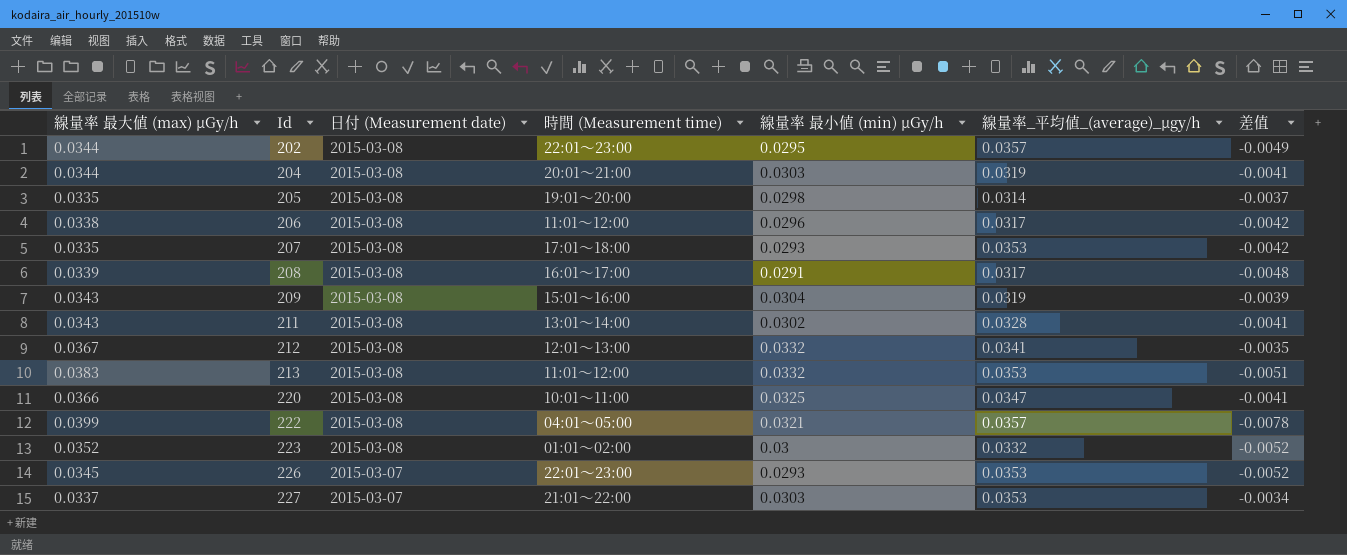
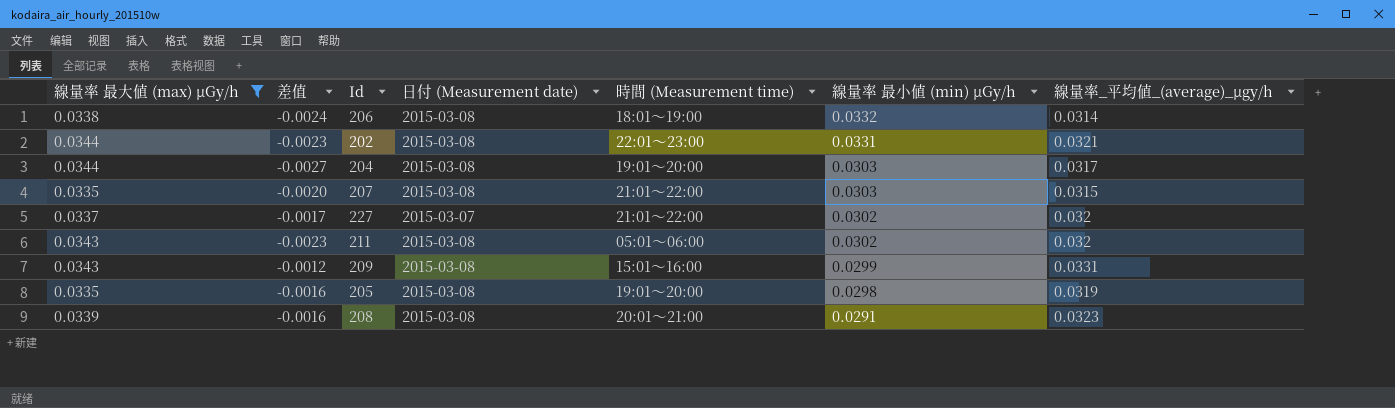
filter: none -> 線量率 最大値 (max) μGy/h <= 0.0344
row order: Id ascending -> 線量率 最小値 (min) μGy/h descending
column 差值 | formula: [線量率 最小値 (min) μGy/h] - [線量率 最大値 (max) μGy/h] -> [線量率_平均値_(average)_μgy/h] - [線量率 最大値 (max) μGy/h]
column 差值 | position: 7 -> 2
206 | 時間 (Measurement time): 11:01～12:00 -> 18:01～19:00
206 | 線量率 最小値 (min) μGy/h: 0.0296 -> 0.0332
206 | 線量率_平均値_(average)_μgy/h: 0.0317 -> 0.0314
202 | 線量率 最小値 (min) μGy/h: 0.0295 -> 0.0331
202 | 線量率_平均値_(average)_μgy/h: 0.0357 -> 0.0321
204 | 時間 (Measurement time): 20:01～21:00 -> 19:01～20:00
204 | 線量率_平均値_(average)_μgy/h: 0.0319 -> 0.0317
207 | 時間 (Measurement time): 17:01～18:00 -> 21:01～22:00
207 | 線量率 最小値 (min) μGy/h: 0.0293 -> 0.0303
207 | 線量率_平均値_(average)_μgy/h: 0.0353 -> 0.0315
227 | 線量率 最小値 (min) μGy/h: 0.0303 -> 0.0302
227 | 線量率_平均値_(average)_μgy/h: 0.0353 -> 0.032
211 | 時間 (Measurement time): 13:01～14:00 -> 05:01～06:00
211 | 線量率_平均値_(average)_μgy/h: 0.0328 -> 0.032
209 | 線量率 最小値 (min) μGy/h: 0.0304 -> 0.0299
209 | 線量率_平均値_(average)_μgy/h: 0.0319 -> 0.0331
205 | 線量率_平均値_(average)_μgy/h: 0.0314 -> 0.0319
208 | 時間 (Measurement time): 16:01～17:00 -> 20:01～21:00
208 | 線量率_平均値_(average)_μgy/h: 0.0317 -> 0.0323

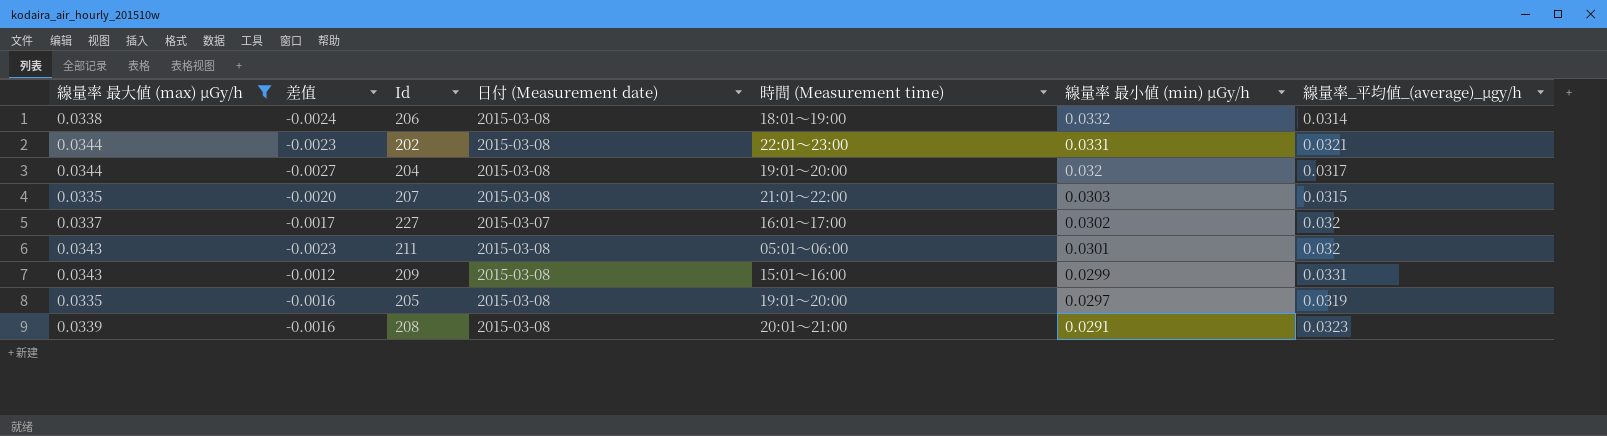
204 | 線量率 最小値 (min) μGy/h: 0.0303 -> 0.032
227 | 時間 (Measurement time): 21:01～22:00 -> 16:01～17:00
211 | 線量率 最小値 (min) μGy/h: 0.0302 -> 0.0301
205 | 線量率 最小値 (min) μGy/h: 0.0298 -> 0.0297

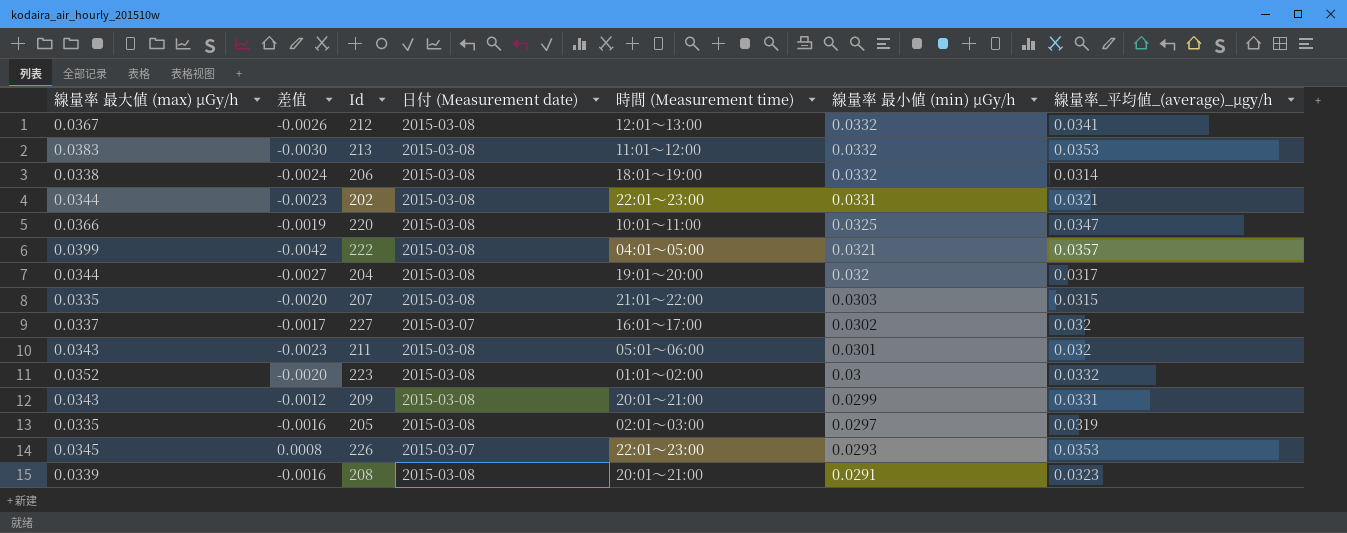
filter: 線量率 最大値 (max) μGy/h <= 0.0344 -> none
209 | 時間 (Measurement time): 15:01～16:00 -> 20:01～21:00
205 | 時間 (Measurement time): 19:01～20:00 -> 02:01～03:00

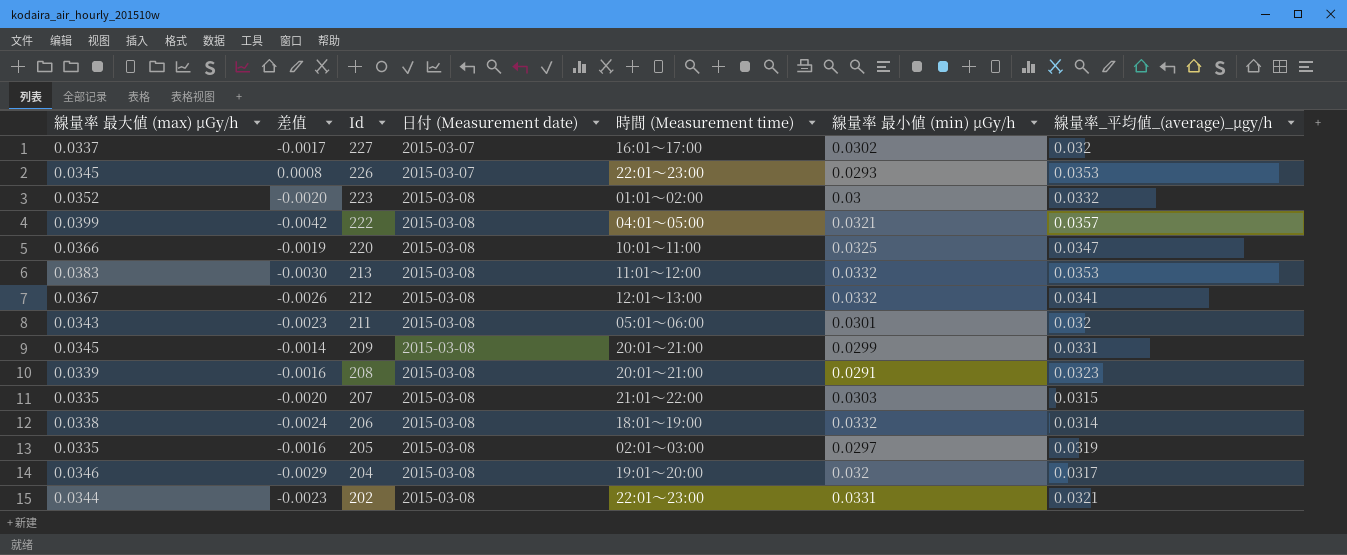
row order: 線量率 最小値 (min) μGy/h descending -> Id descending
209 | 線量率 最大値 (max) μGy/h: 0.0343 -> 0.0345
209 | 差值: -0.0012 -> -0.0014
204 | 線量率 最大値 (max) μGy/h: 0.0344 -> 0.0346
204 | 差值: -0.0027 -> -0.0029

